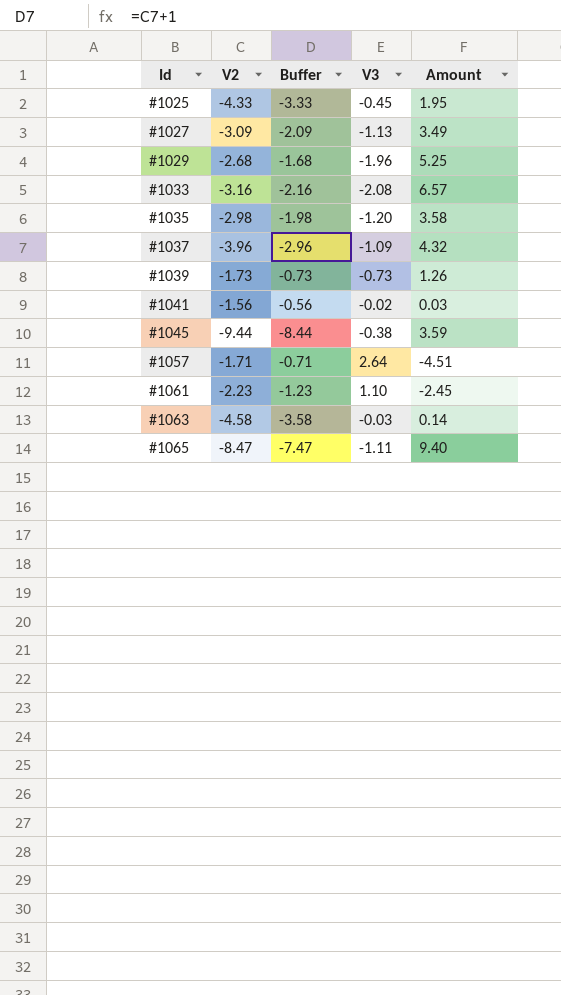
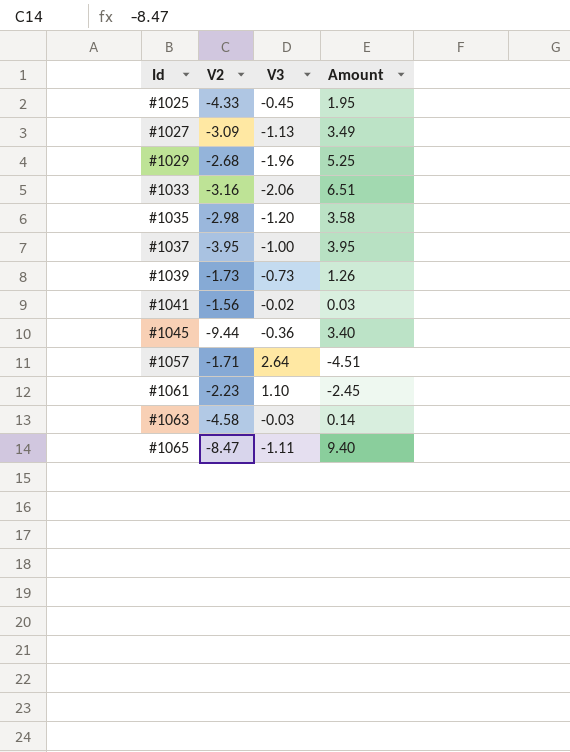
column Buffer | formula: [V2] + 1 -> none
#1033 | V3: -2.08 -> -2.06
#1033 | Amount: 6.57 -> 6.51
#1037 | V2: -3.96 -> -3.95
#1037 | V3: -1.09 -> -1.00
#1037 | Amount: 4.32 -> 3.95
#1045 | V3: -0.38 -> -0.36
#1045 | Amount: 3.59 -> 3.40

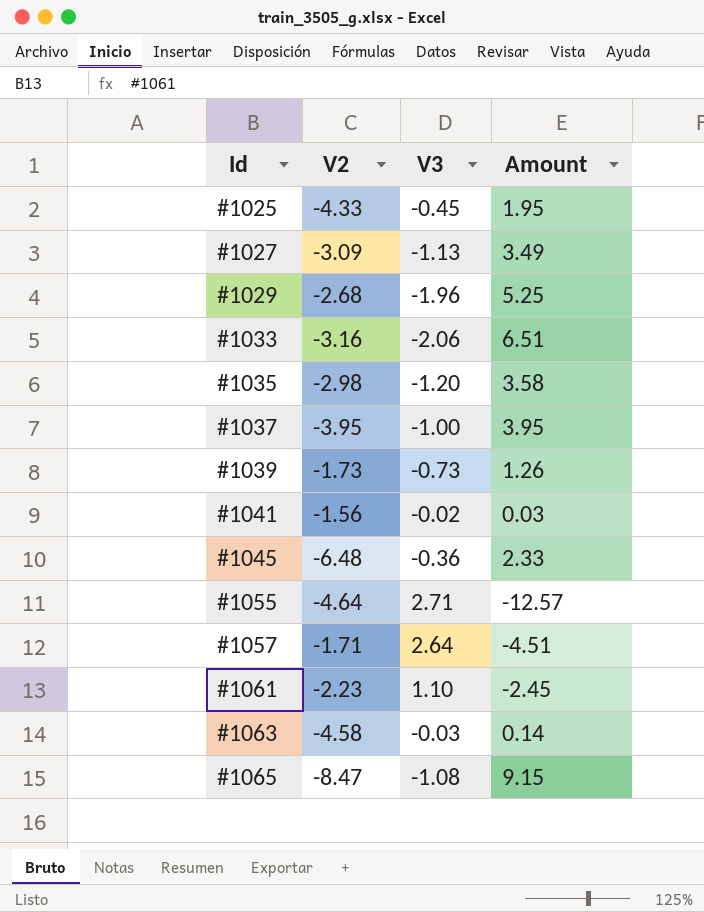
#1045 | V2: -9.44 -> -6.48
#1045 | Amount: 3.40 -> 2.33
row #1055: none -> -4.64 | 2.71 | -12.57
#1065 | V3: -1.11 -> -1.08
#1065 | Amount: 9.40 -> 9.15

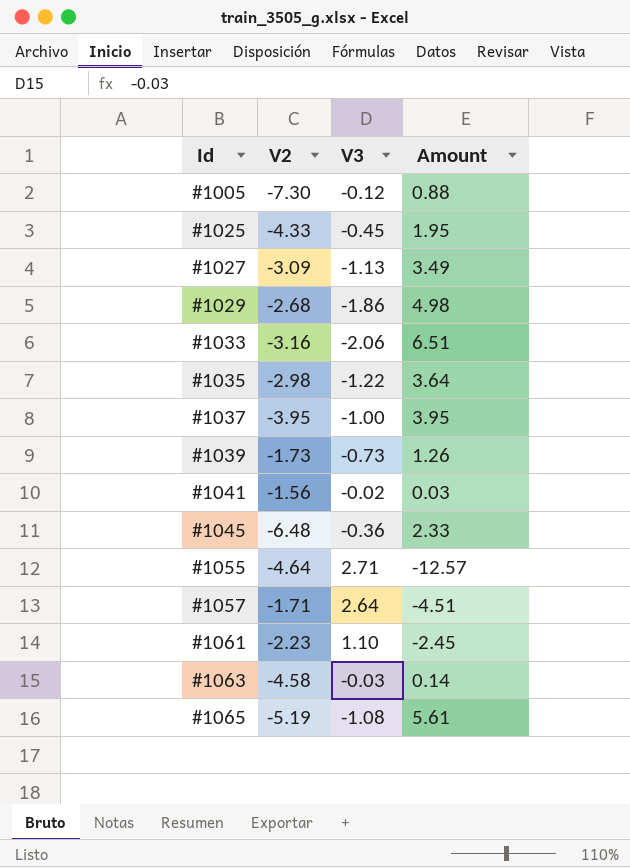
row #1005: none -> -7.30 | -0.12 | 0.88
#1029 | V3: -1.96 -> -1.86
#1029 | Amount: 5.25 -> 4.98
#1035 | V3: -1.20 -> -1.22
#1035 | Amount: 3.58 -> 3.64
#1065 | V2: -8.47 -> -5.19
#1065 | Amount: 9.15 -> 5.61

